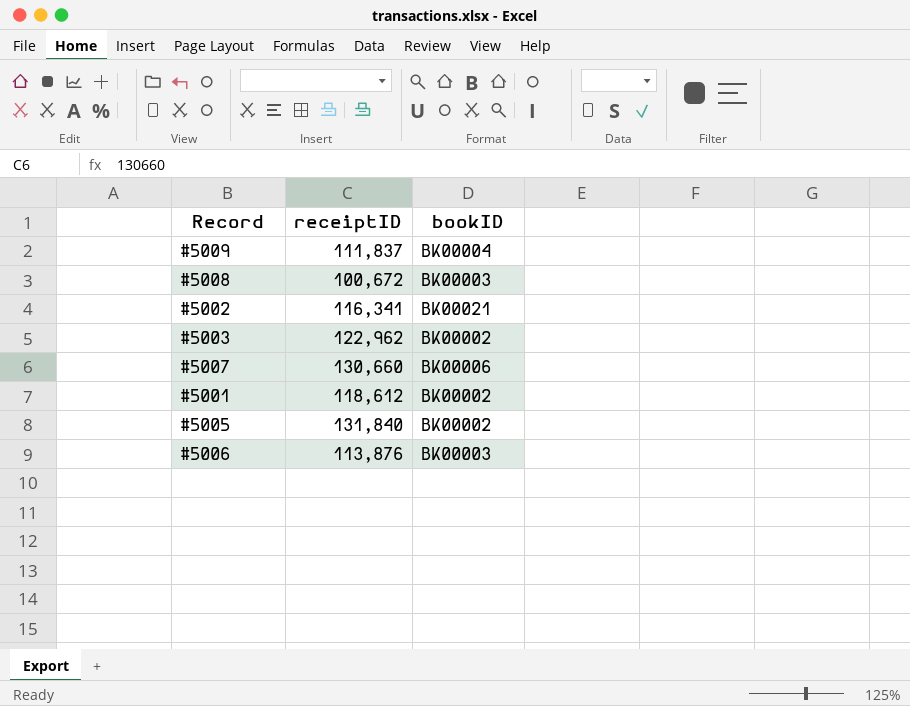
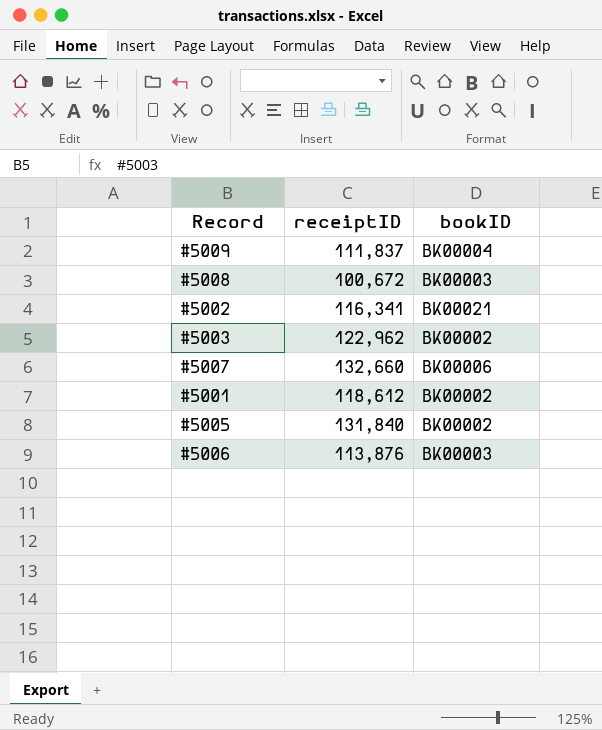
#5007 | receiptID: 130,660 -> 132,660

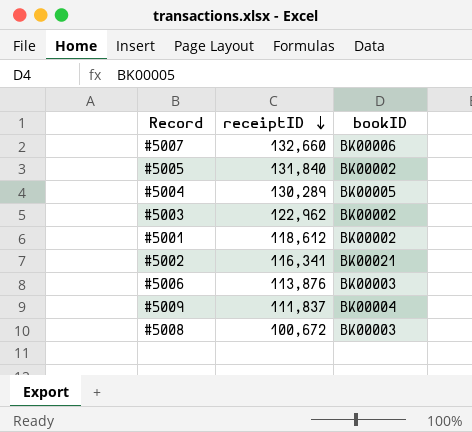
row order: none -> receiptID descending
row #5004: none -> 130,289 | BK00005

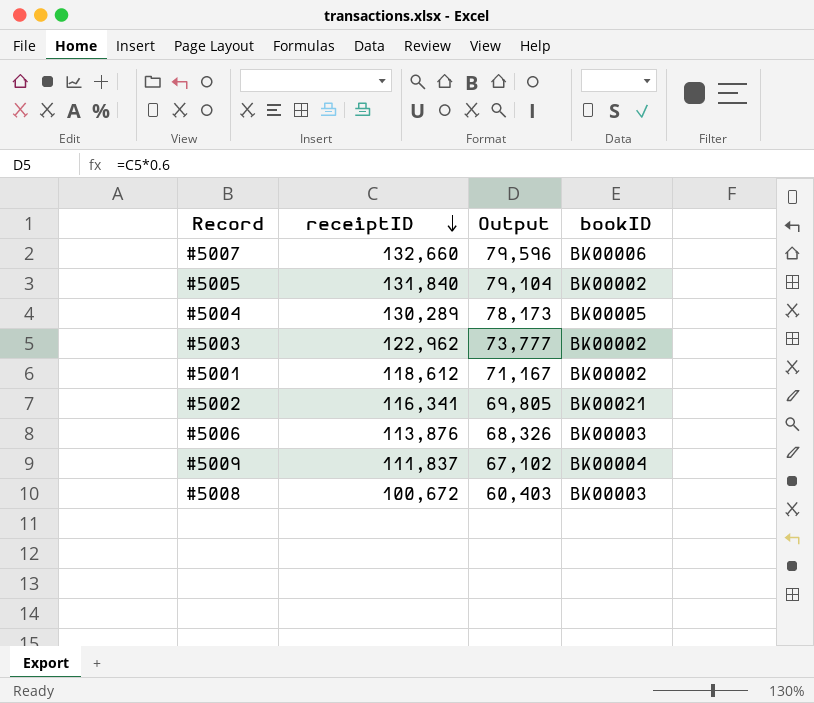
column Output | formula: none -> [receiptID] * 0.6

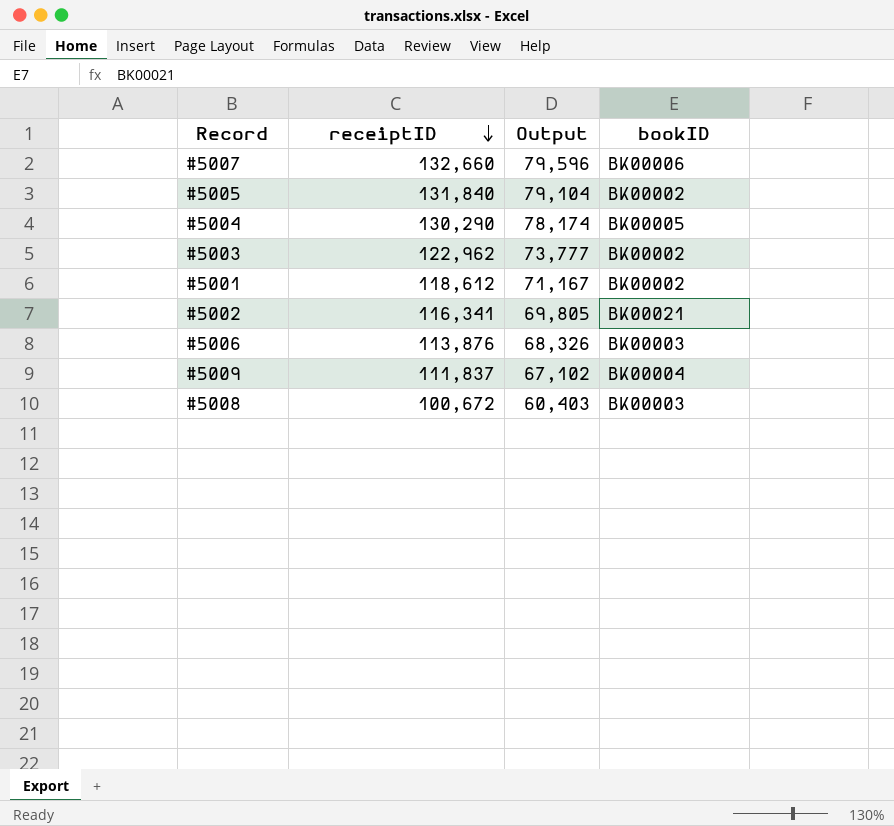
#5004 | receiptID: 130,289 -> 130,290
#5004 | Output: 78,173 -> 78,174

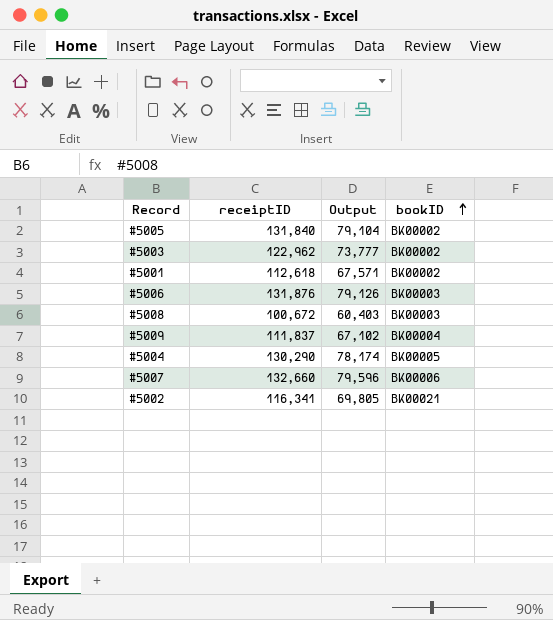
row order: receiptID descending -> bookID ascending
#5001 | receiptID: 118,612 -> 112,618
#5001 | Output: 71,167 -> 67,571
#5006 | receiptID: 113,876 -> 131,876
#5006 | Output: 68,326 -> 79,126

